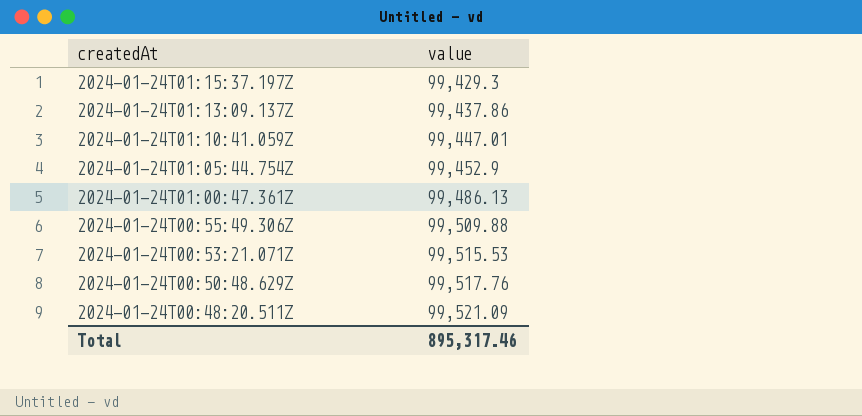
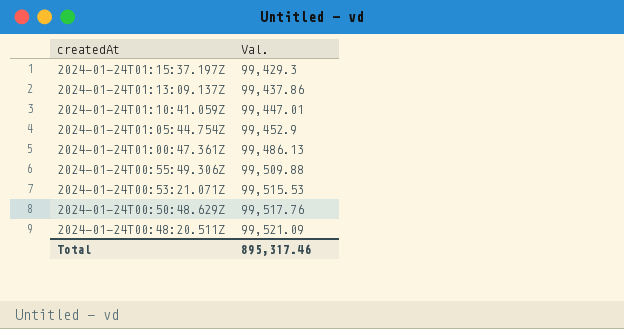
column name: value -> Val.

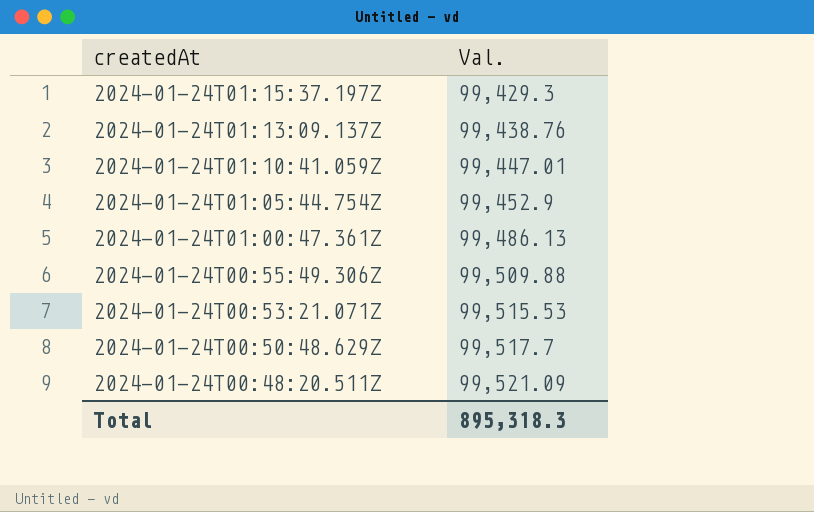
2024-01-24T01:13:09.137Z | Val.: 99,437.86 -> 99,438.76
2024-01-24T00:50:48.629Z | Val.: 99,517.76 -> 99,517.7
Total | Val.: 895,317.46 -> 895,318.3

